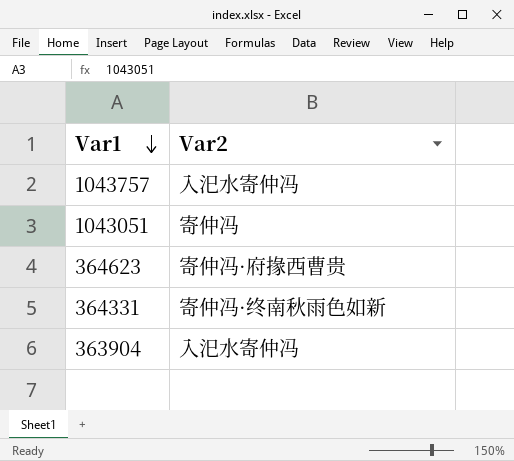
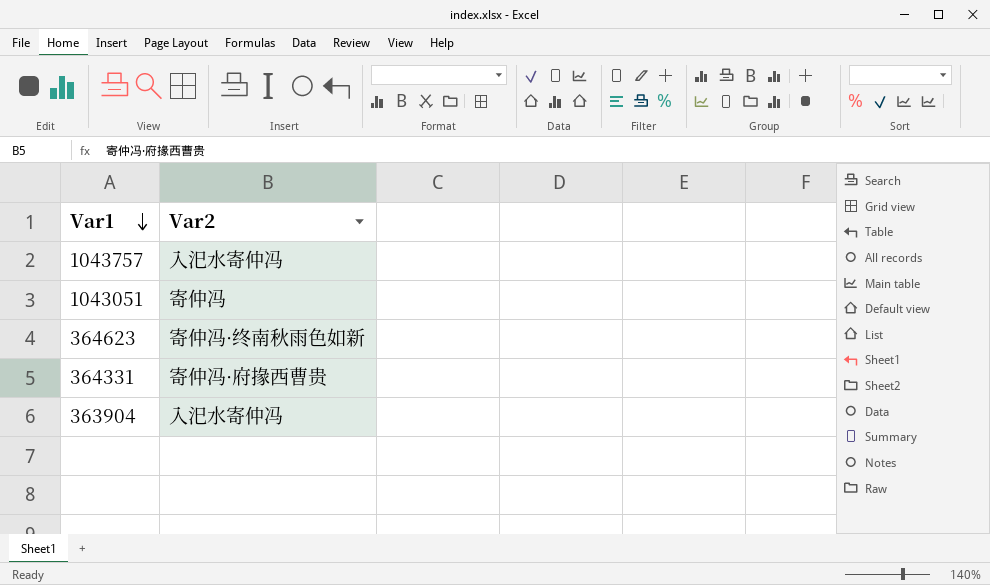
364623 | Var2: 寄仲冯·府掾西曹贵 -> 寄仲冯·终南秋雨色如新
364331 | Var2: 寄仲冯·终南秋雨色如新 -> 寄仲冯·府掾西曹贵

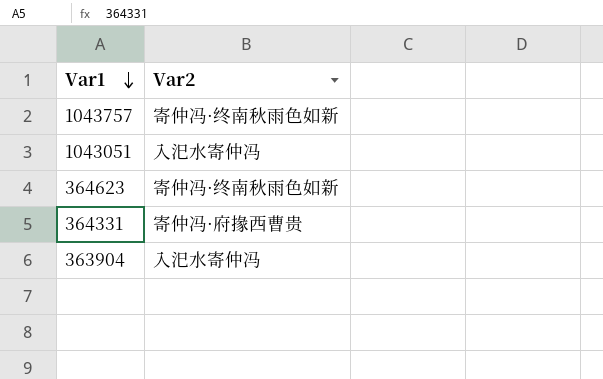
1043757 | Var2: 入汜水寄仲冯 -> 寄仲冯·终南秋雨色如新
1043051 | Var2: 寄仲冯 -> 入汜水寄仲冯

